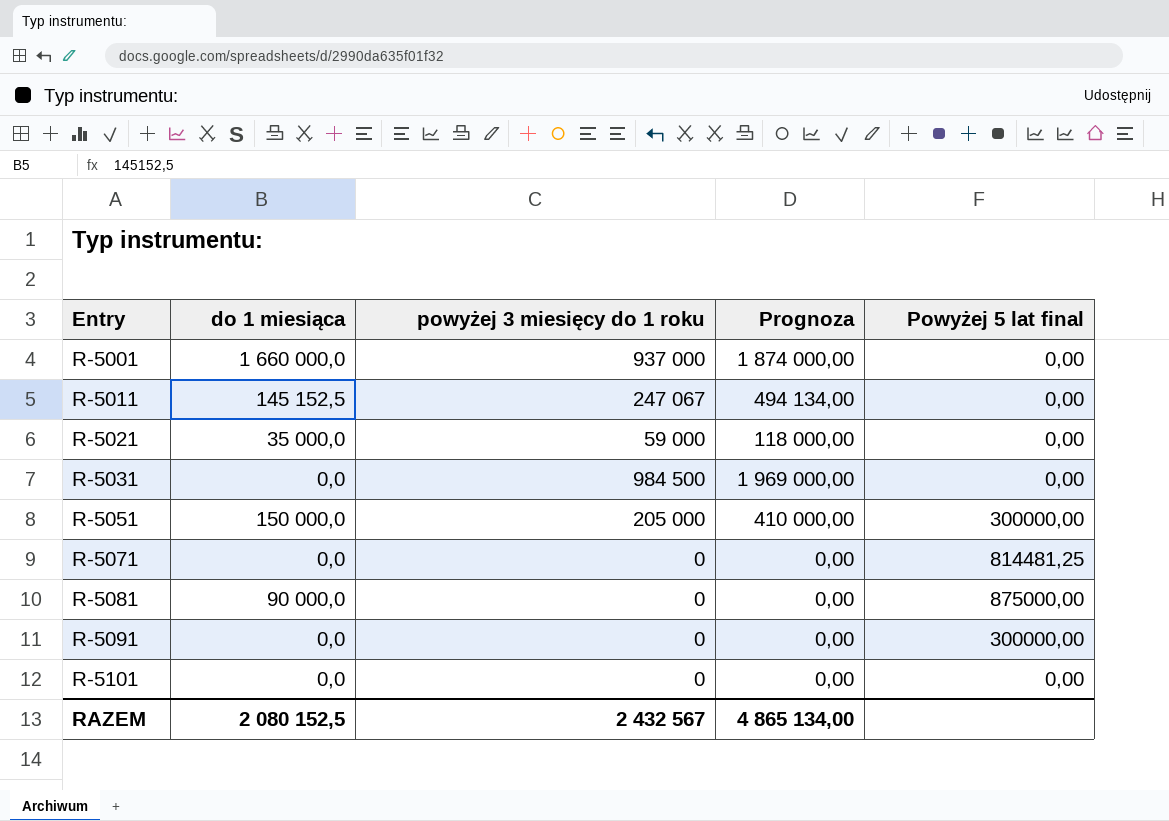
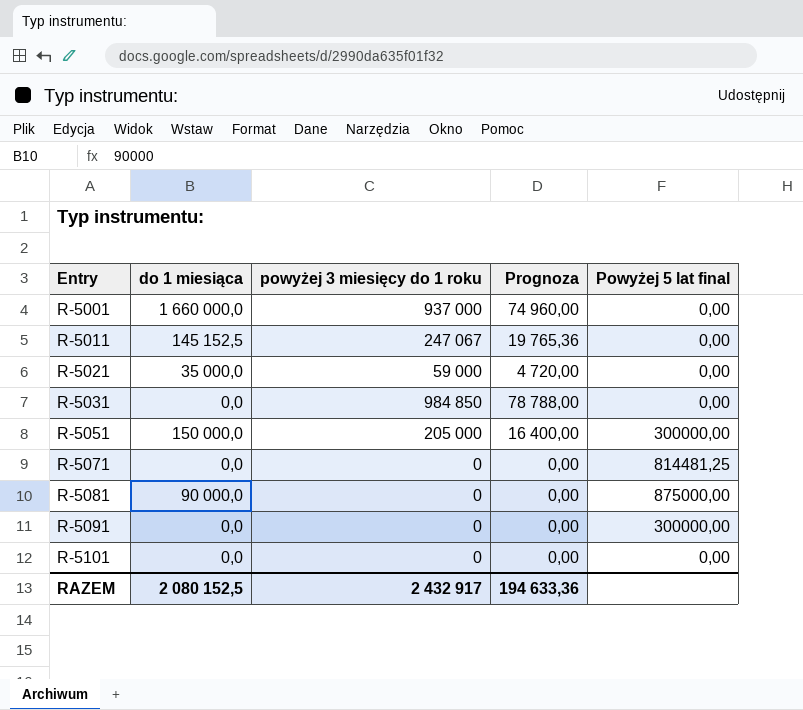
column Prognoza | formula: [powyżej 3 miesięcy do 1 roku] * 2 -> [powyżej 3 miesięcy do 1 roku] * 0,08
R-5031 | powyżej 3 miesięcy do 1 roku: 984 500 -> 984 850
RAZEM | powyżej 3 miesięcy do 1 roku: 2 432 567 -> 2 432 917
RAZEM | Prognoza: 4 865 134,00 -> 194 633,36

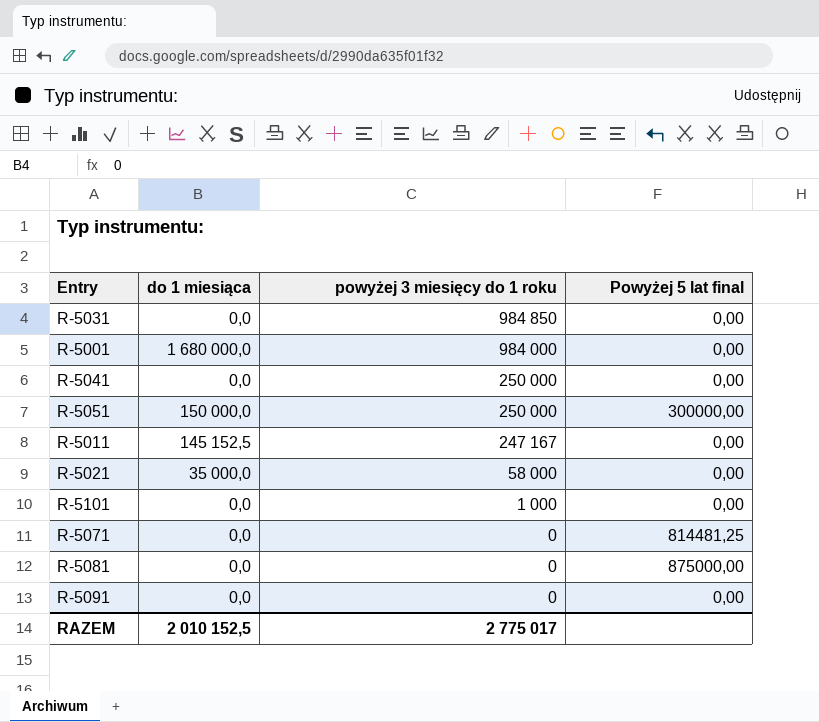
row order: Entry ascending -> powyżej 3 miesięcy do 1 roku descending
column Prognoza | formula: [powyżej 3 miesięcy do 1 roku] * 0,08 -> none
R-5001 | do 1 miesiąca: 1 660 000,0 -> 1 680 000,0
R-5001 | powyżej 3 miesięcy do 1 roku: 937 000 -> 984 000
row R-5041: none -> 0,0 | 250 000 | 0,00
R-5051 | powyżej 3 miesięcy do 1 roku: 205 000 -> 250 000
R-5011 | powyżej 3 miesięcy do 1 roku: 247 067 -> 247 167
R-5021 | powyżej 3 miesięcy do 1 roku: 59 000 -> 58 000
R-5101 | powyżej 3 miesięcy do 1 roku: 0 -> 1 000
R-5081 | do 1 miesiąca: 90 000,0 -> 0,0
R-5091 | Powyżej 5 lat final: 300000,00 -> 0,00
RAZEM | do 1 miesiąca: 2 080 152,5 -> 2 010 152,5
RAZEM | powyżej 3 miesięcy do 1 roku: 2 432 917 -> 2 775 017

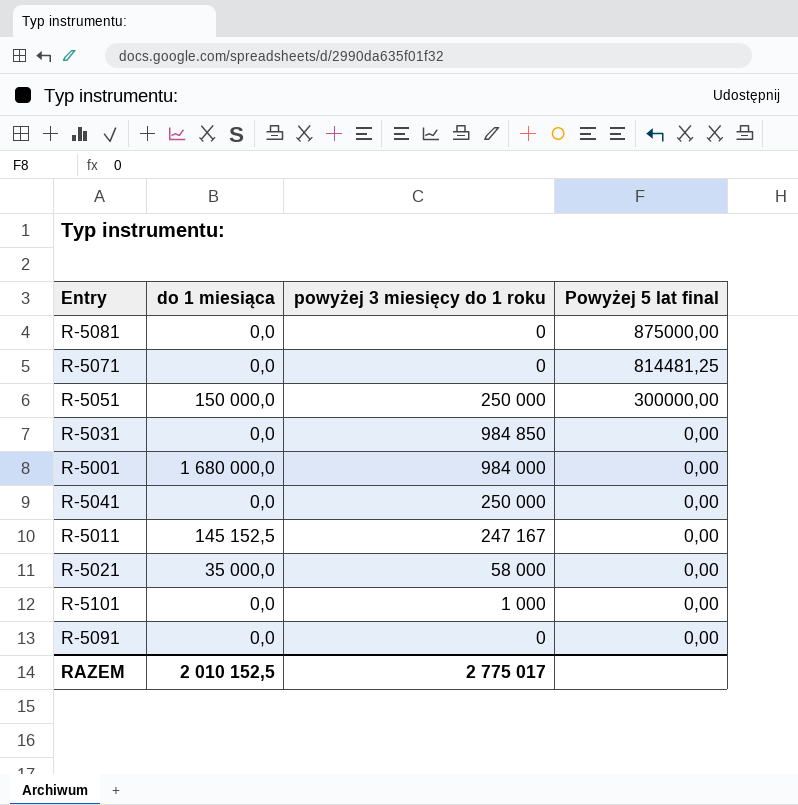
row order: powyżej 3 miesięcy do 1 roku descending -> Powyżej 5 lat final descending

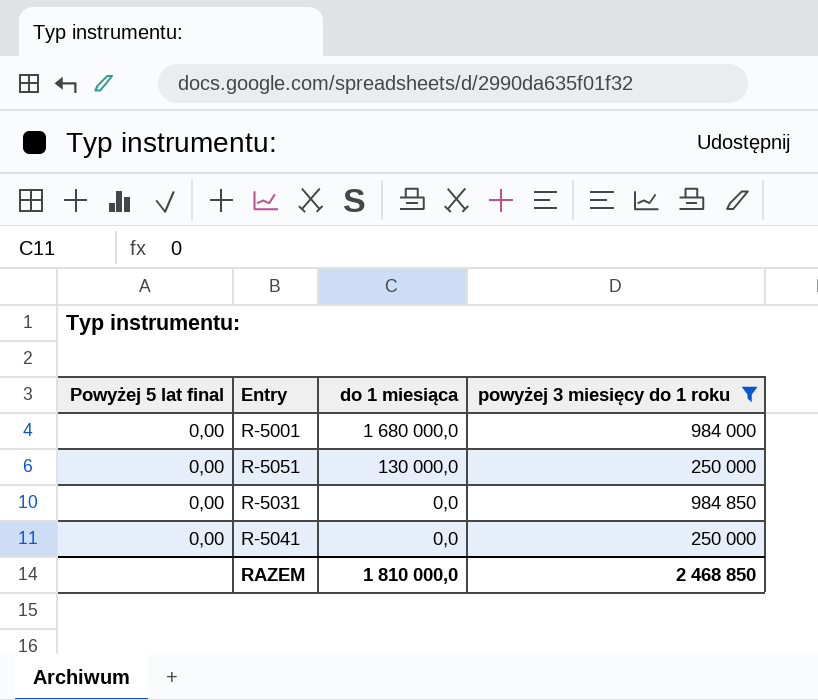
filter: none -> powyżej 3 miesięcy do 1 roku >= 250 000
row order: Powyżej 5 lat final descending -> do 1 miesiąca descending
column Powyżej 5 lat final | position: 4 -> 1
R-5051 | Powyżej 5 lat final: 300000,00 -> 0,00
R-5051 | do 1 miesiąca: 150 000,0 -> 130 000,0
RAZEM | do 1 miesiąca: 2 010 152,5 -> 1 810 000,0
RAZEM | powyżej 3 miesięcy do 1 roku: 2 775 017 -> 2 468 850

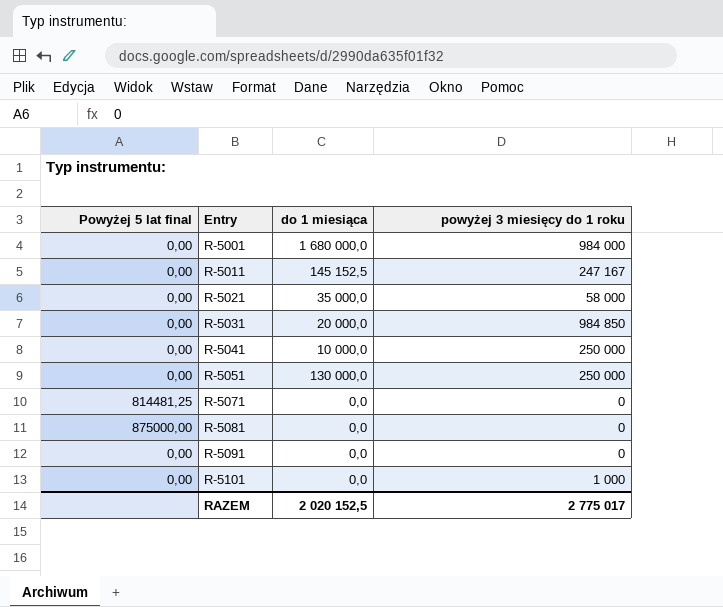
filter: powyżej 3 miesięcy do 1 roku >= 250 000 -> none
row order: do 1 miesiąca descending -> Entry ascending
R-5031 | do 1 miesiąca: 0,0 -> 20 000,0
R-5041 | do 1 miesiąca: 0,0 -> 10 000,0
RAZEM | do 1 miesiąca: 1 810 000,0 -> 2 020 152,5
RAZEM | powyżej 3 miesięcy do 1 roku: 2 468 850 -> 2 775 017

